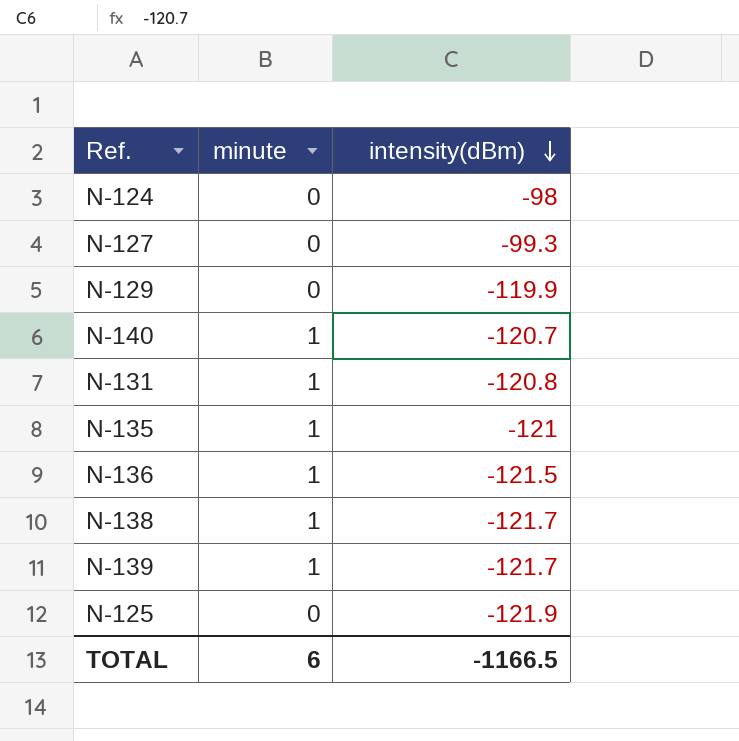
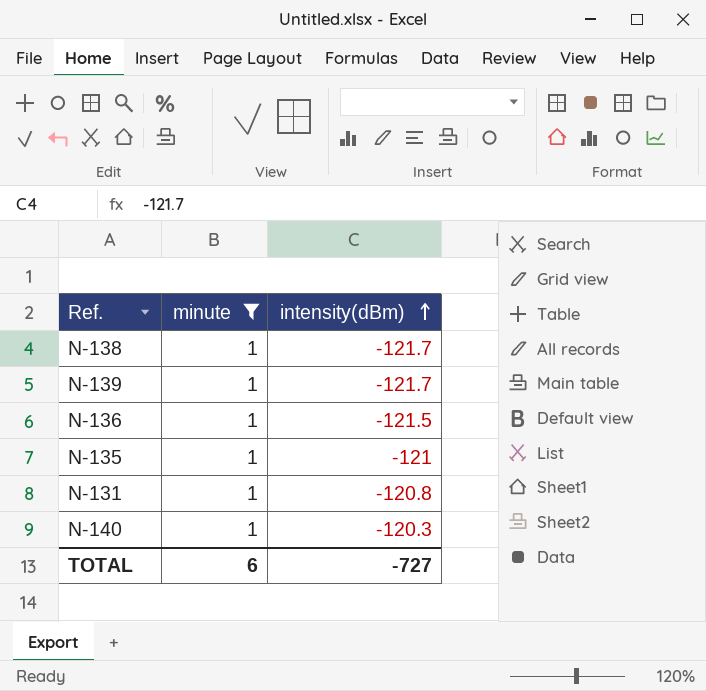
filter: none -> minute = 1
row order: intensity(dBm) descending -> intensity(dBm) ascending
N-140 | intensity(dBm): -120.7 -> -120.3
TOTAL | intensity(dBm): -1166.5 -> -727

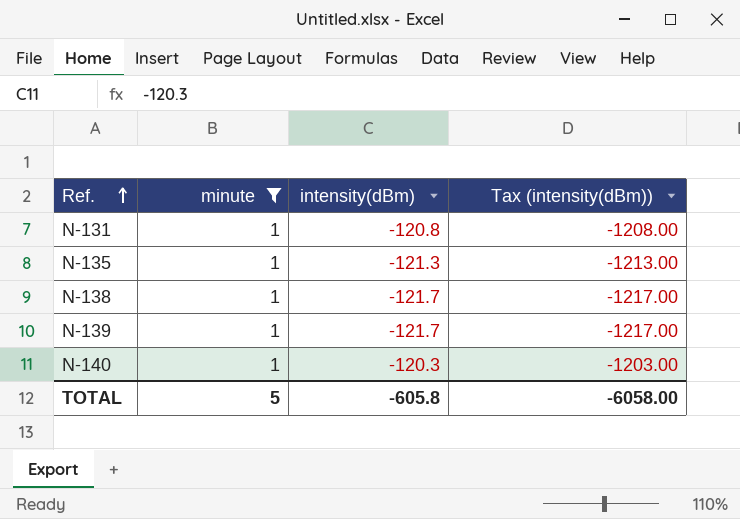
row order: intensity(dBm) ascending -> Ref. ascending
column Tax (intensity(dBm)) | formula: none -> [intensity(dBm)] * 10
row N-136: 1 | -121.5 -> none
N-135 | intensity(dBm): -121 -> -121.3
TOTAL | minute: 6 -> 5
TOTAL | intensity(dBm): -727 -> -605.8

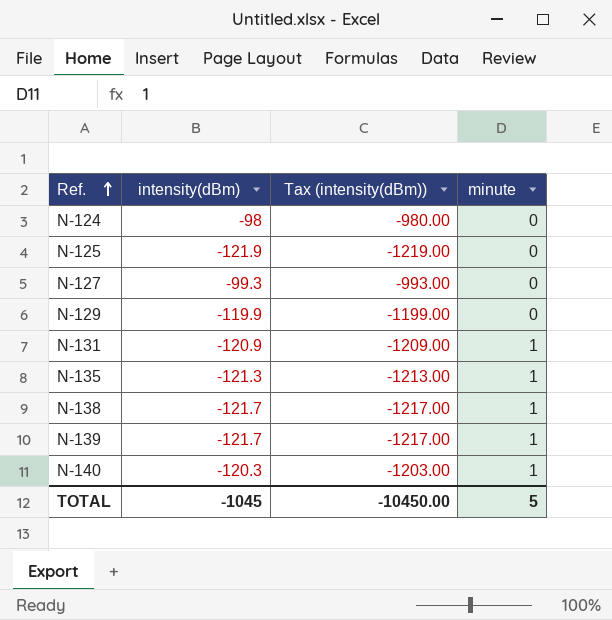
filter: minute = 1 -> none
column minute | position: 2 -> 4
N-131 | intensity(dBm): -120.8 -> -120.9
N-131 | Tax (intensity(dBm)): -1208.00 -> -1209.00
TOTAL | intensity(dBm): -605.8 -> -1045
TOTAL | Tax (intensity(dBm)): -6058.00 -> -10450.00

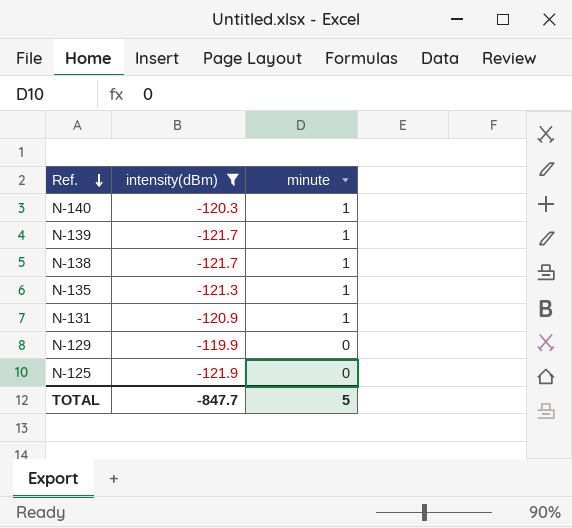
filter: none -> intensity(dBm) <= -119.9
row order: Ref. ascending -> Ref. descending
column Tax (intensity(dBm)) | formula: [intensity(dBm)] * 10 -> none
TOTAL | intensity(dBm): -1045 -> -847.7

